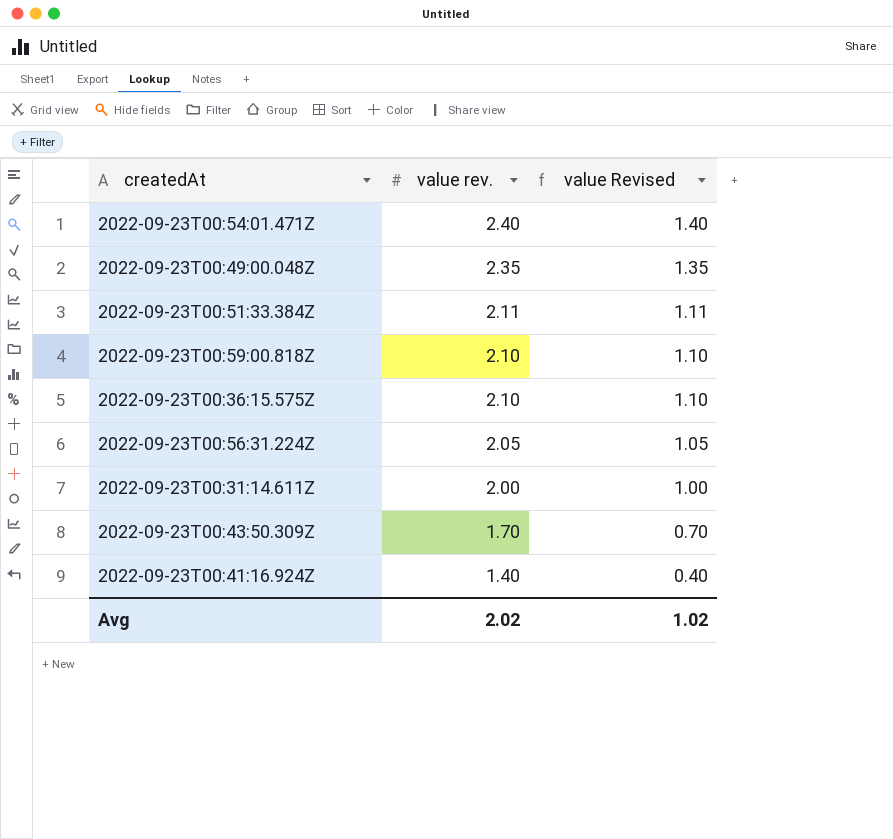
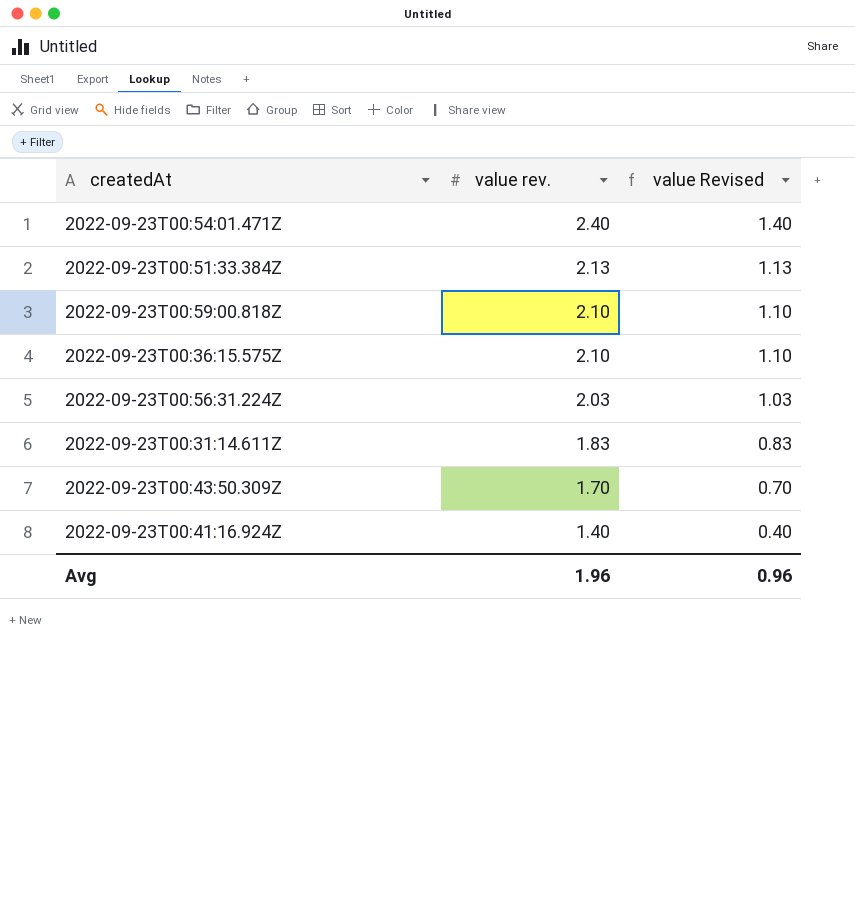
row 2022-09-23T00:49:00.048Z: 2.35 | 1.35 -> none
2022-09-23T00:51:33.384Z | value rev.: 2.11 -> 2.13
2022-09-23T00:51:33.384Z | value Revised: 1.11 -> 1.13
2022-09-23T00:56:31.224Z | value rev.: 2.05 -> 2.03
2022-09-23T00:56:31.224Z | value Revised: 1.05 -> 1.03
2022-09-23T00:31:14.611Z | value rev.: 2.00 -> 1.83
2022-09-23T00:31:14.611Z | value Revised: 1.00 -> 0.83
Avg | value rev.: 2.02 -> 1.96
Avg | value Revised: 1.02 -> 0.96

